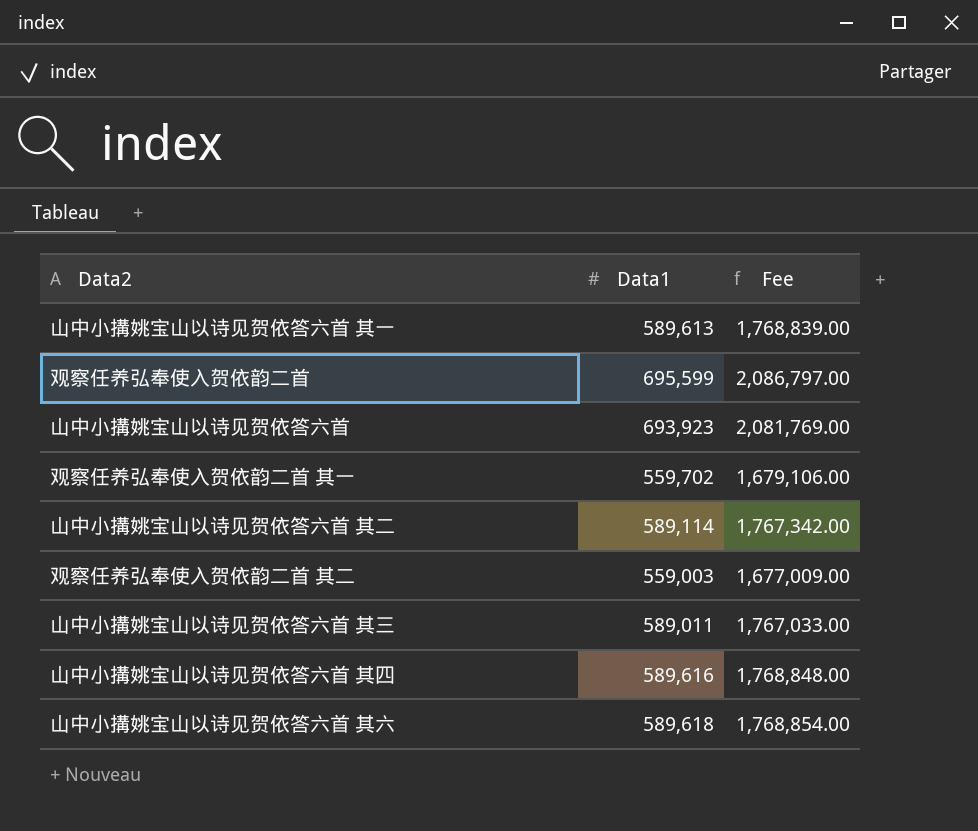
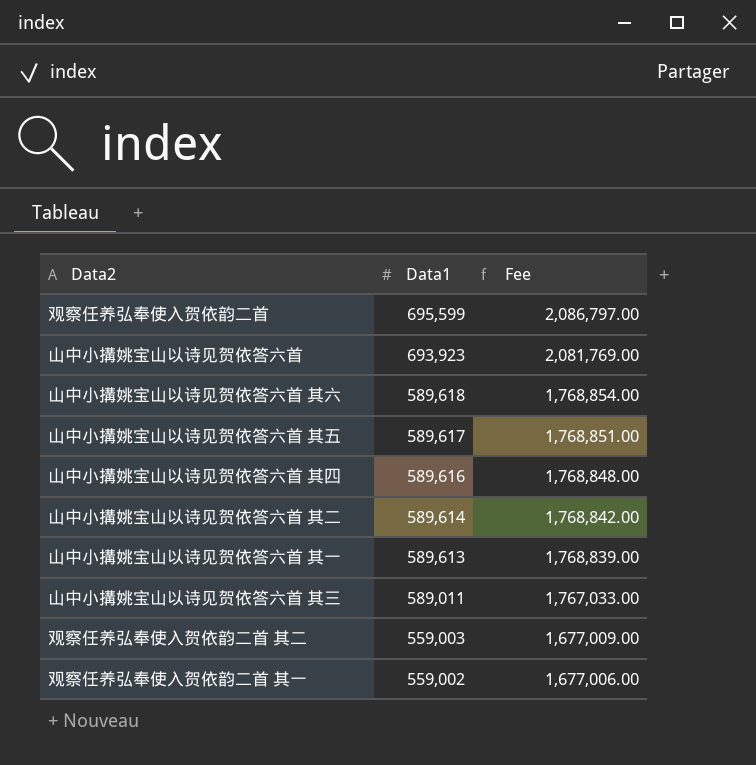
row order: none -> Data1 descending
row 山中小搆姚宝山以诗见贺依答六首 其五: none -> 589,617 | 1,768,851.00
山中小搆姚宝山以诗见贺依答六首 其二 | Data1: 589,114 -> 589,614
山中小搆姚宝山以诗见贺依答六首 其二 | Fee: 1,767,342.00 -> 1,768,842.00
观察任养弘奉使入贺依韵二首 其一 | Data1: 559,702 -> 559,002
观察任养弘奉使入贺依韵二首 其一 | Fee: 1,679,106.00 -> 1,677,006.00

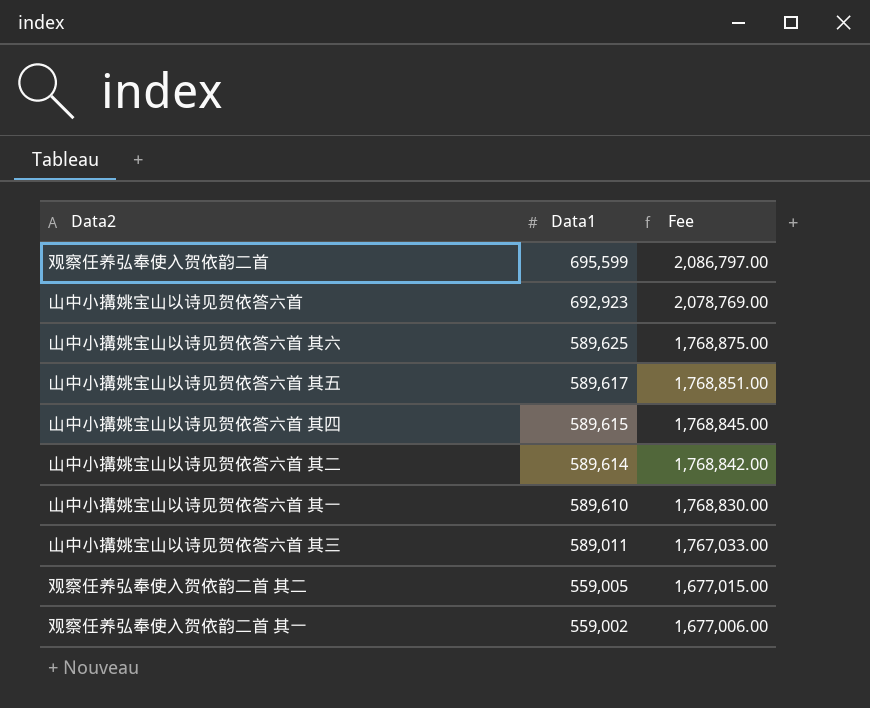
山中小搆姚宝山以诗见贺依答六首 | Data1: 693,923 -> 692,923
山中小搆姚宝山以诗见贺依答六首 | Fee: 2,081,769.00 -> 2,078,769.00
山中小搆姚宝山以诗见贺依答六首 其六 | Data1: 589,618 -> 589,625
山中小搆姚宝山以诗见贺依答六首 其六 | Fee: 1,768,854.00 -> 1,768,875.00
山中小搆姚宝山以诗见贺依答六首 其四 | Data1: 589,616 -> 589,615
山中小搆姚宝山以诗见贺依答六首 其四 | Fee: 1,768,848.00 -> 1,768,845.00
山中小搆姚宝山以诗见贺依答六首 其一 | Data1: 589,613 -> 589,610
山中小搆姚宝山以诗见贺依答六首 其一 | Fee: 1,768,839.00 -> 1,768,830.00
观察任养弘奉使入贺依韵二首 其二 | Data1: 559,003 -> 559,005
观察任养弘奉使入贺依韵二首 其二 | Fee: 1,677,009.00 -> 1,677,015.00

